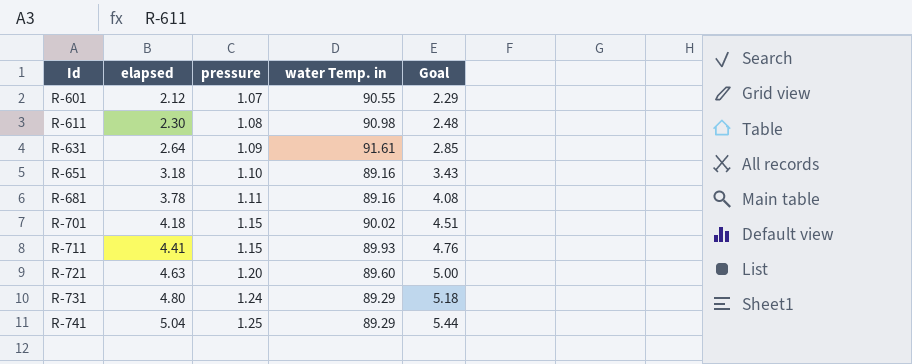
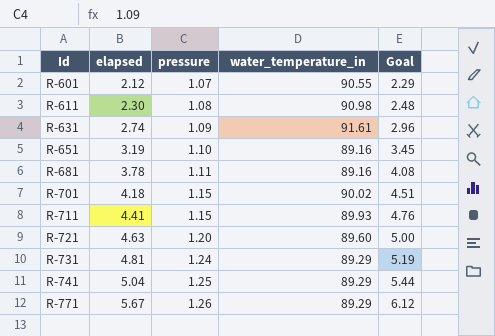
column name: water Temp. in -> water_temperature_in
R-631 | elapsed: 2.64 -> 2.74
R-631 | Goal: 2.85 -> 2.96
R-651 | elapsed: 3.18 -> 3.19
R-651 | Goal: 3.43 -> 3.45
R-731 | elapsed: 4.80 -> 4.81
R-731 | Goal: 5.18 -> 5.19
row R-771: none -> 5.67 | 1.26 | 89.29 | 6.12

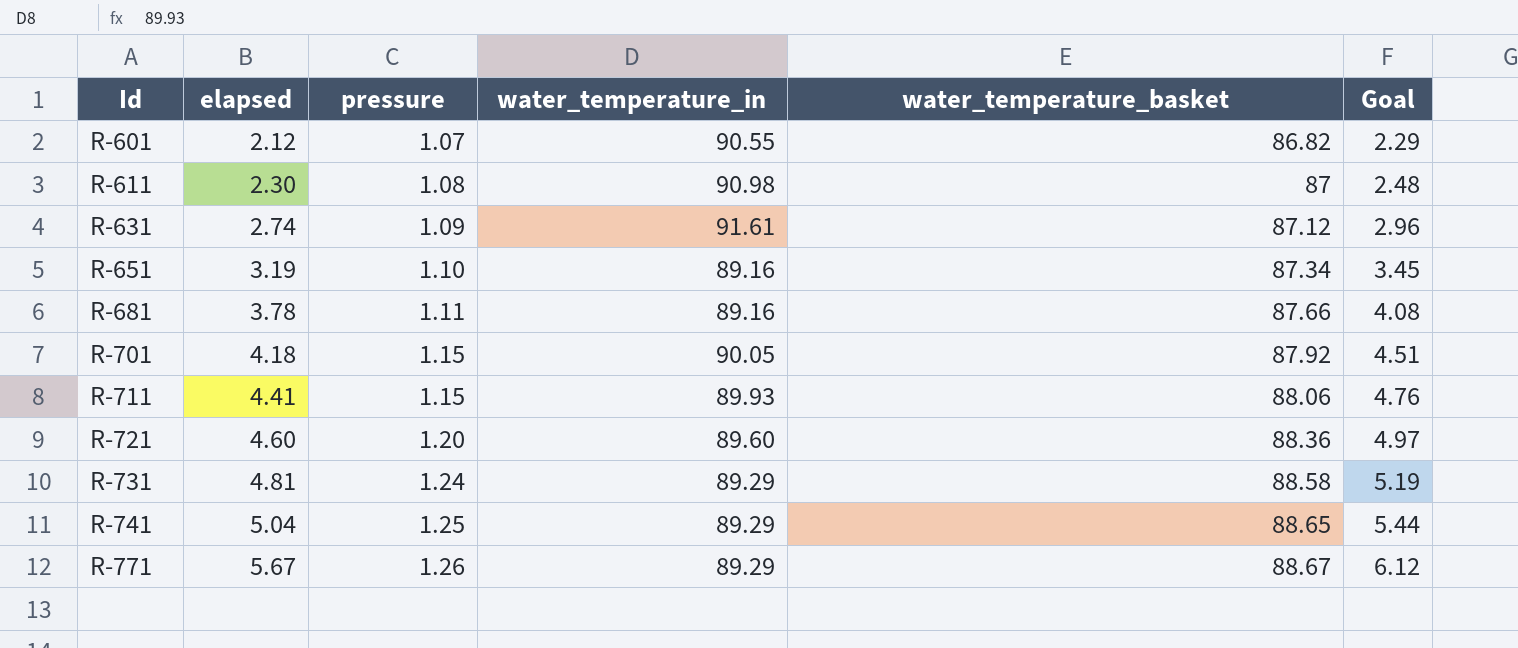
column water_temperature_basket | position: none -> 5
R-701 | water_temperature_in: 90.02 -> 90.05
R-721 | elapsed: 4.63 -> 4.60
R-721 | Goal: 5.00 -> 4.97

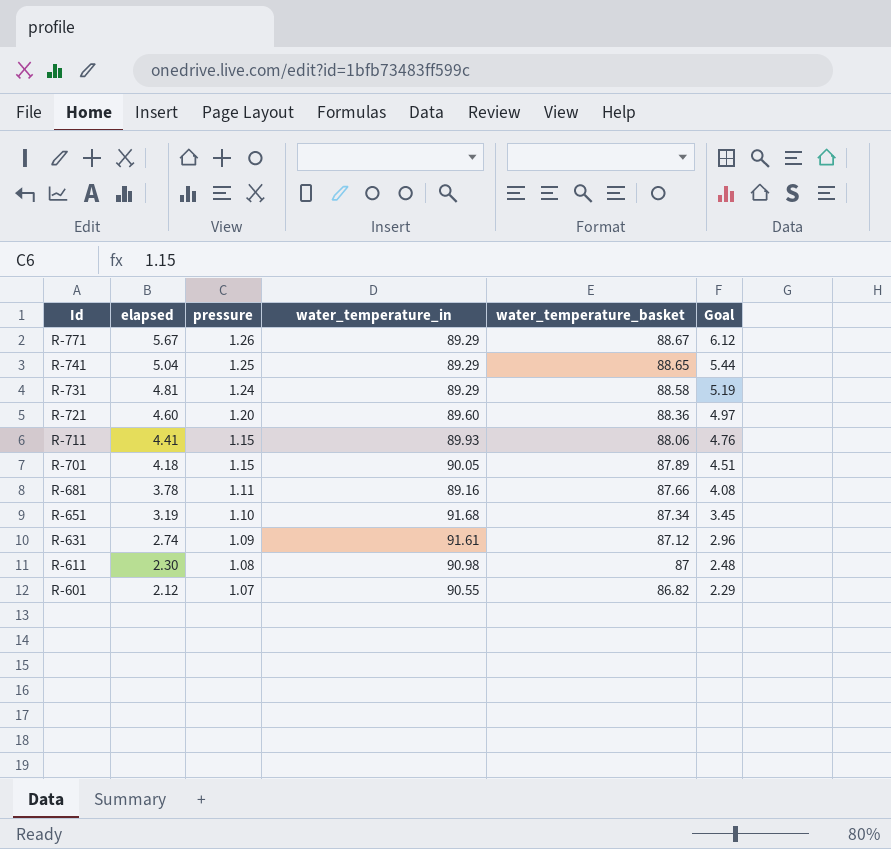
row order: Id ascending -> Id descending
R-701 | water_temperature_basket: 87.92 -> 87.89
R-651 | water_temperature_in: 89.16 -> 91.68

